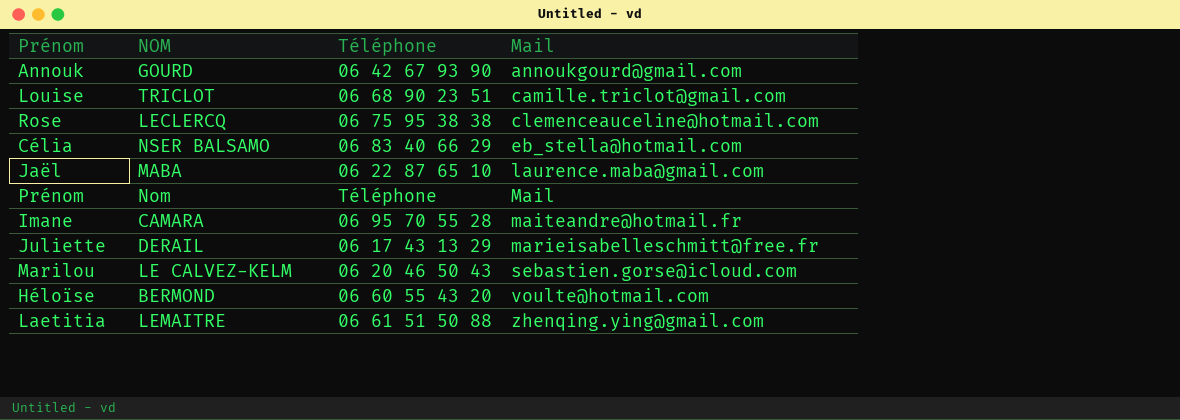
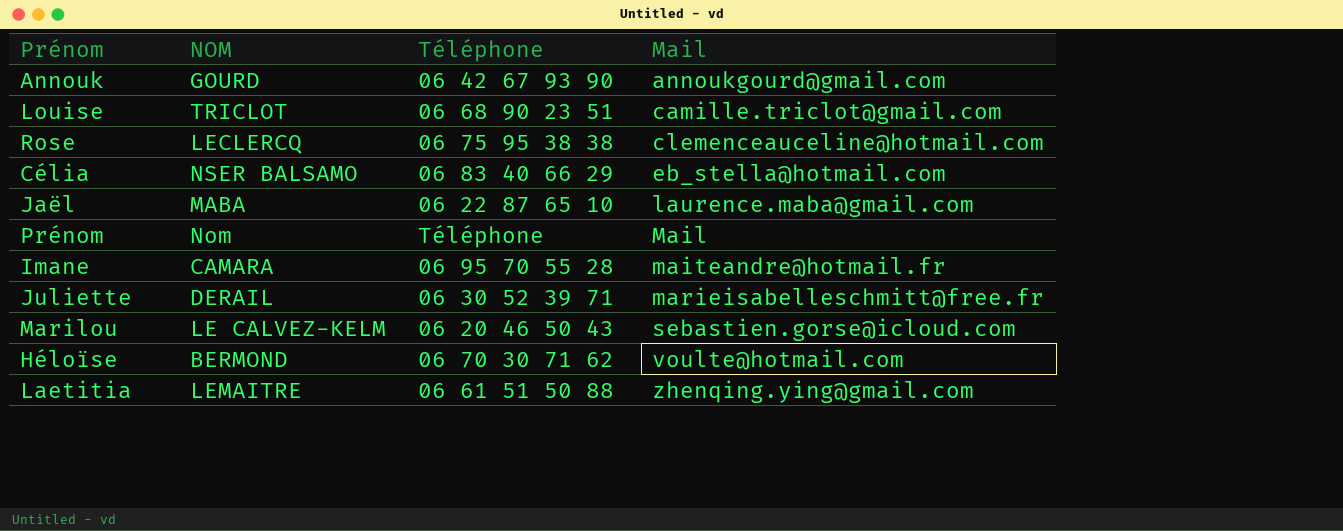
Juliette | Téléphone: 06 17 43 13 29 -> 06 30 52 39 71
Héloïse | Téléphone: 06 60 55 43 20 -> 06 70 30 71 62

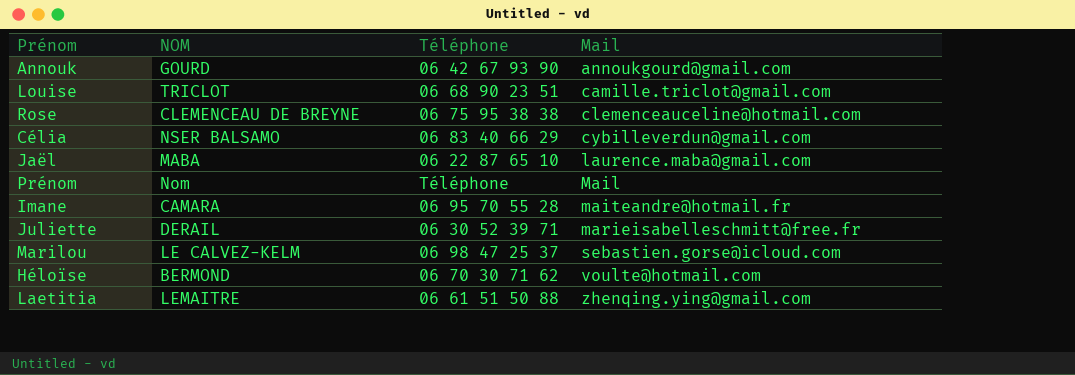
Rose | NOM: LECLERCQ -> CLEMENCEAU DE BREYNE
Célia | Mail: eb_stella@hotmail.com -> cybilleverdun@gmail.com
Marilou | Téléphone: 06 20 46 50 43 -> 06 98 47 25 37

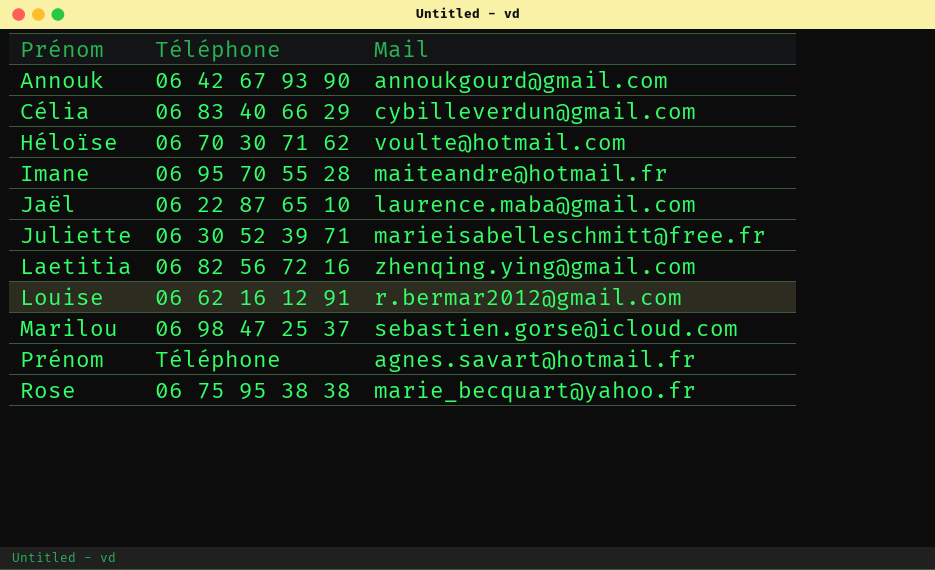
row order: Mail ascending -> Prénom ascending
column NOM | position: 2 -> none
Laetitia | Téléphone: 06 61 51 50 88 -> 06 82 56 72 16
Louise | Téléphone: 06 68 90 23 51 -> 06 62 16 12 91
Louise | Mail: camille.triclot@gmail.com -> r.bermar2012@gmail.com
Prénom | Mail: Mail -> agnes.savart@hotmail.fr
Rose | Mail: clemenceauceline@hotmail.com -> marie_becquart@yahoo.fr

